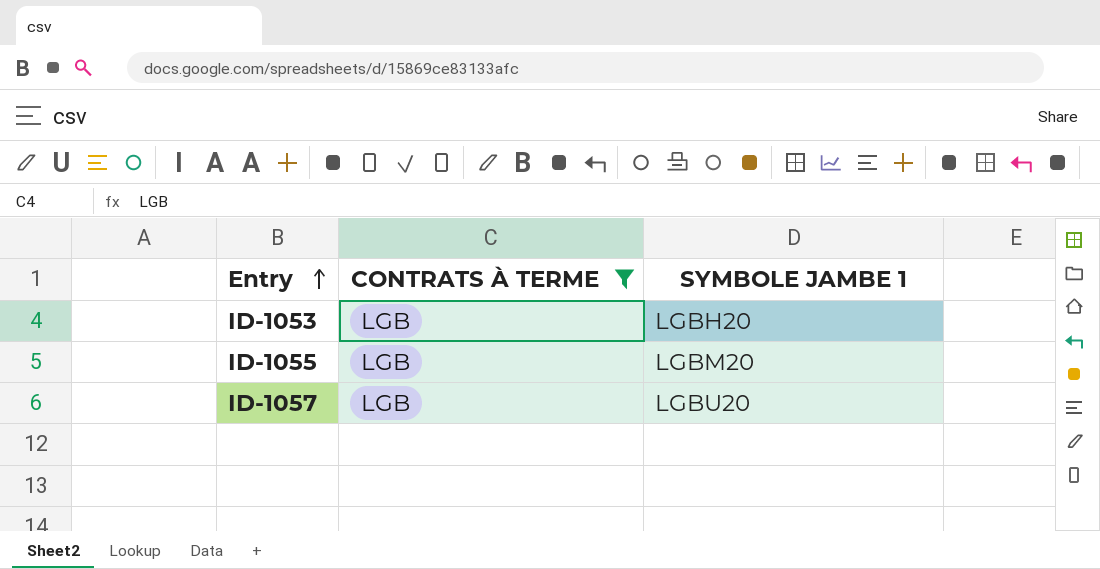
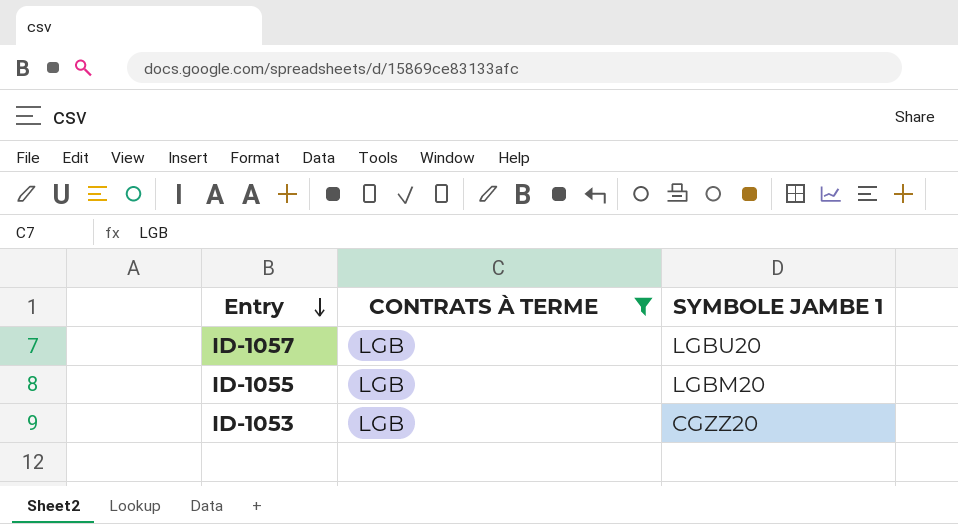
row order: Entry ascending -> Entry descending
ID-1053 | SYMBOLE JAMBE 1: LGBH20 -> CGZZ20

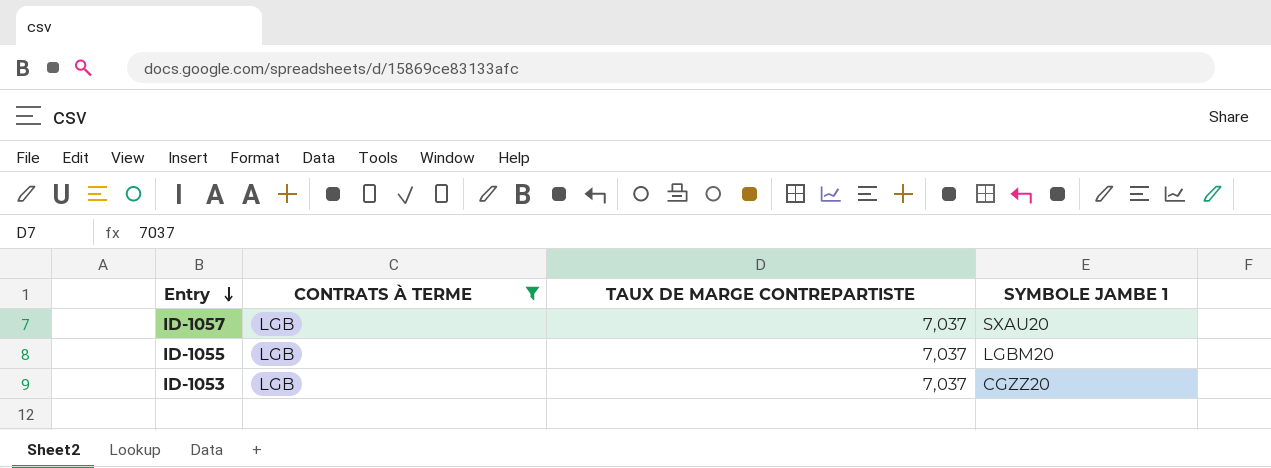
column TAUX DE MARGE CONTREPARTISTE | position: none -> 3
ID-1057 | SYMBOLE JAMBE 1: LGBU20 -> SXAU20

